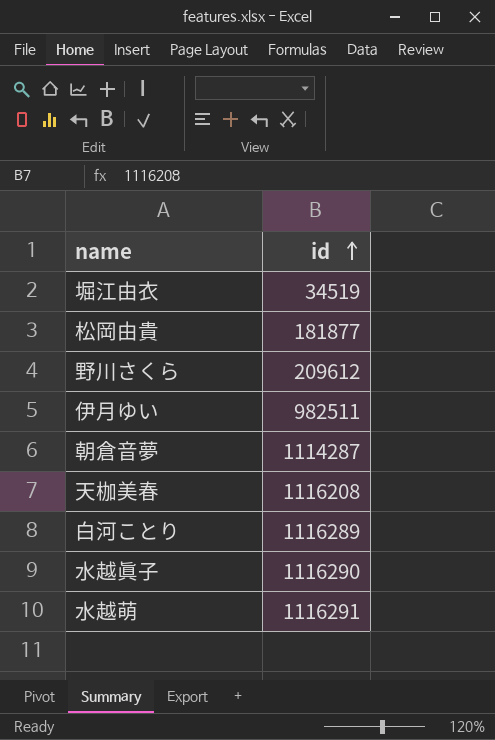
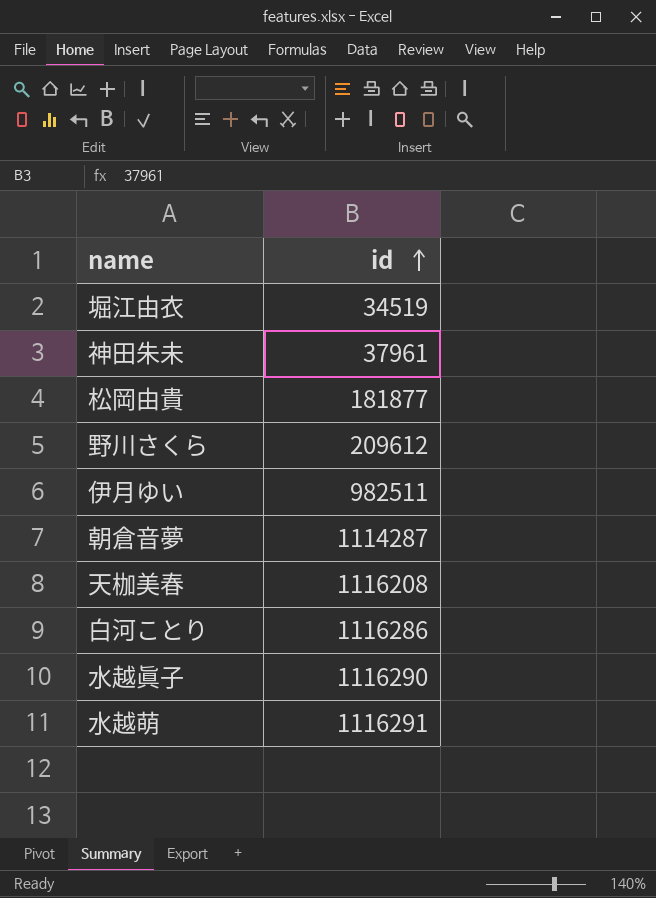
row 神田朱未: none -> 37961
白河ことり | id: 1116289 -> 1116286

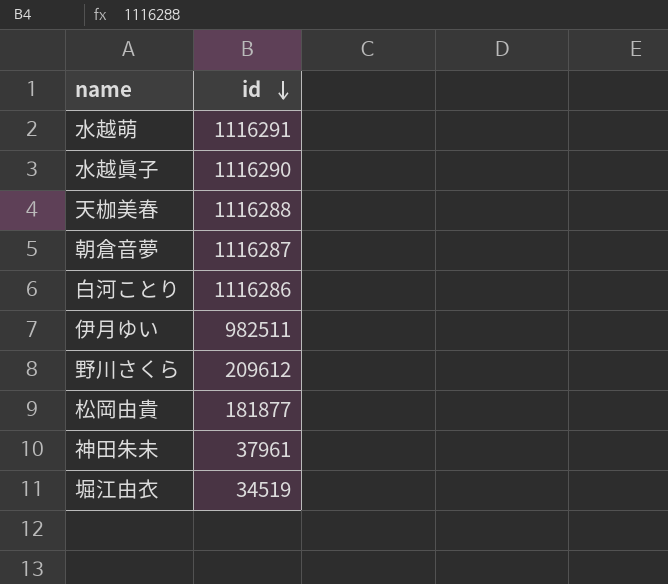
row order: id ascending -> id descending
天枷美春 | id: 1116208 -> 1116288
朝倉音夢 | id: 1114287 -> 1116287

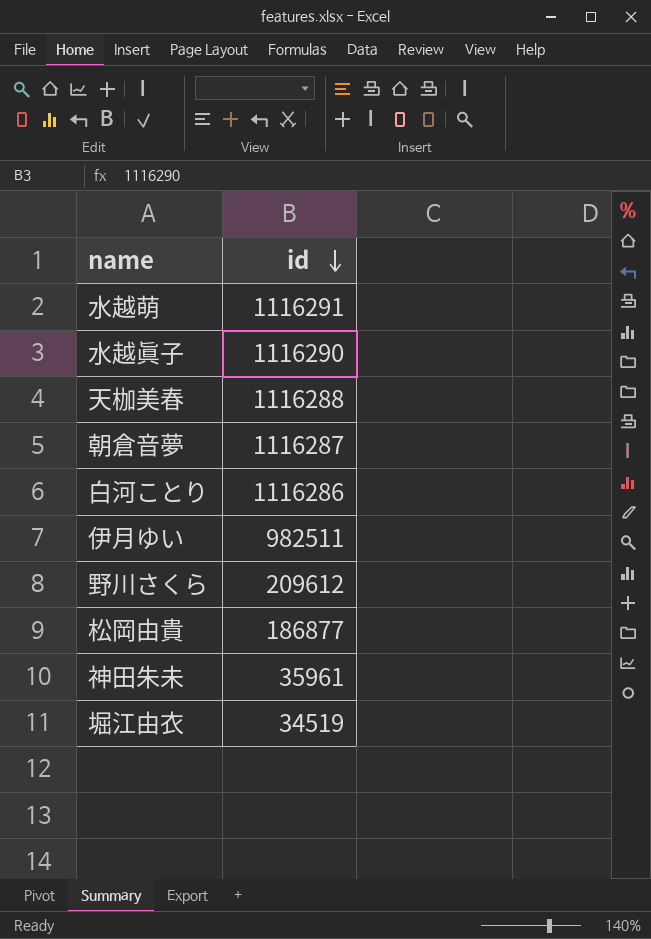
松岡由貴 | id: 181877 -> 186877
神田朱未 | id: 37961 -> 35961

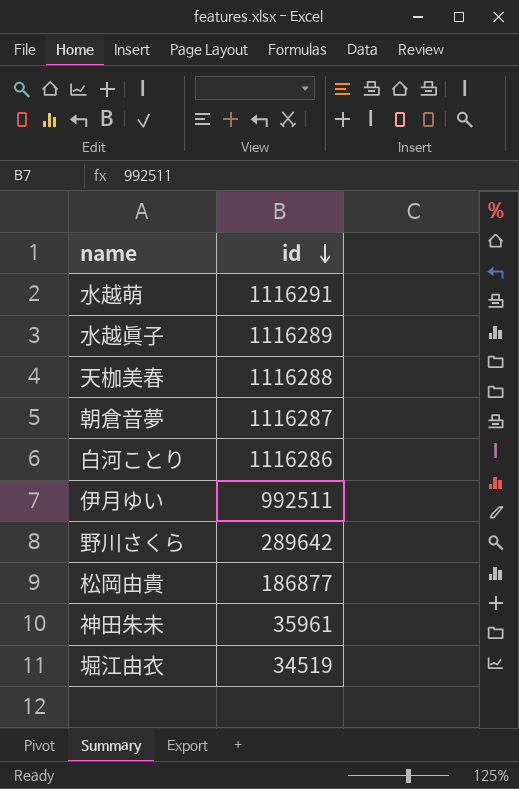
水越眞子 | id: 1116290 -> 1116289
伊月ゆい | id: 982511 -> 992511
野川さくら | id: 209612 -> 289642

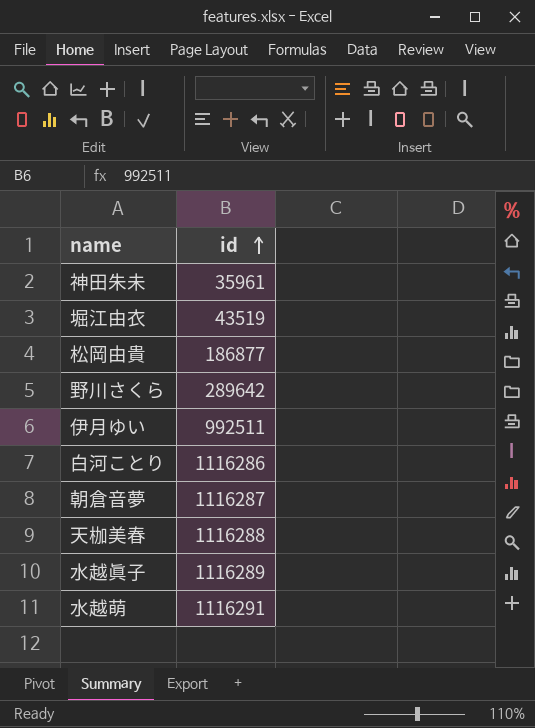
row order: id descending -> id ascending
堀江由衣 | id: 34519 -> 43519

